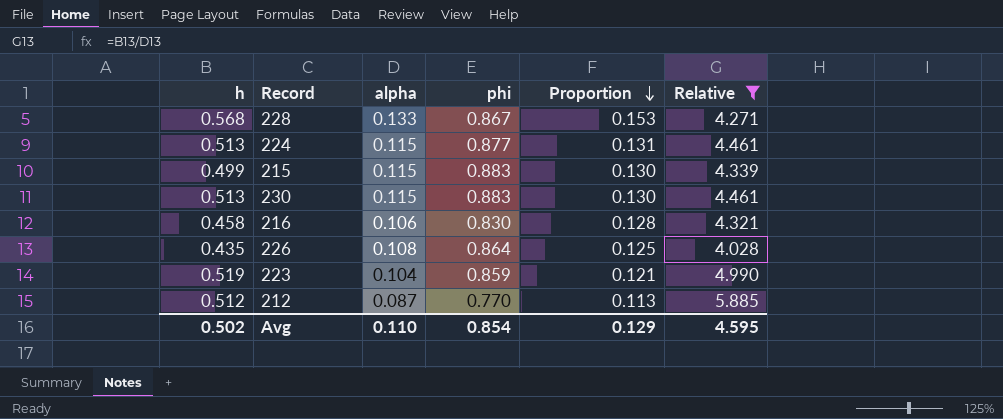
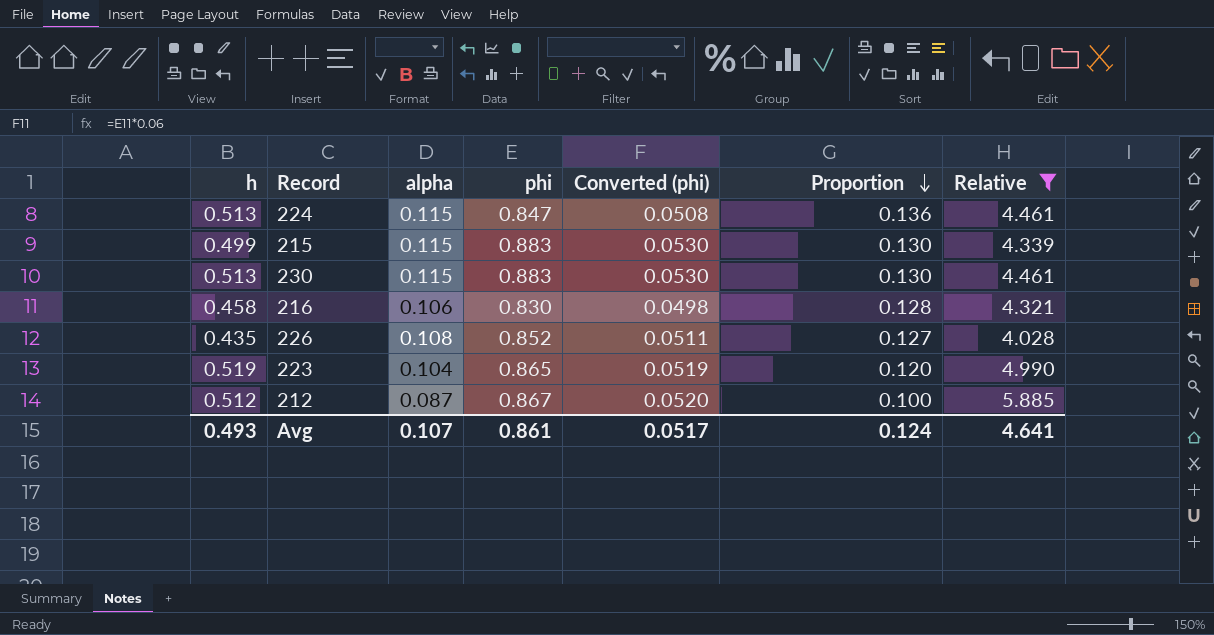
column Converted (phi) | formula: none -> [phi] * 0.06
row 228: 0.568 | 0.133 | 0.867 | 0.153 | 4.271 -> none
224 | phi: 0.877 -> 0.847
224 | Proportion: 0.131 -> 0.136
226 | phi: 0.864 -> 0.852
226 | Proportion: 0.125 -> 0.127
223 | phi: 0.859 -> 0.865
223 | Proportion: 0.121 -> 0.120
212 | phi: 0.770 -> 0.867
212 | Proportion: 0.113 -> 0.100
Avg | h: 0.502 -> 0.493
Avg | alpha: 0.110 -> 0.107
Avg | phi: 0.854 -> 0.861
Avg | Proportion: 0.129 -> 0.124
Avg | Relative: 4.595 -> 4.641

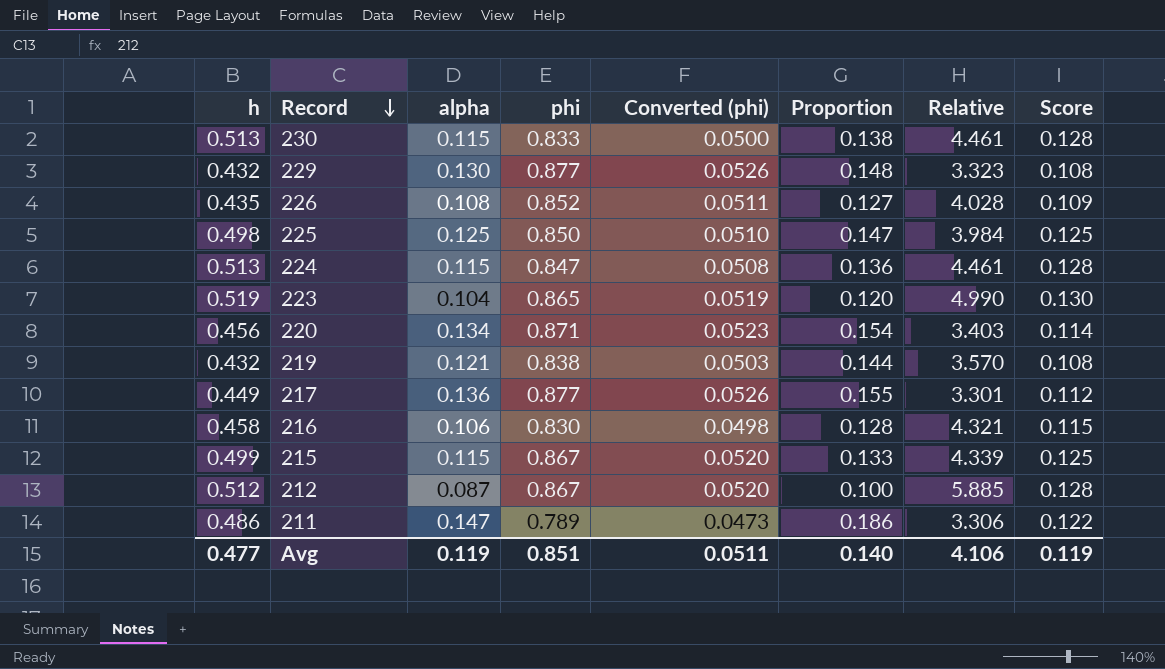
filter: Relative >= 4.028 -> none
row order: Proportion descending -> Record descending
column Score | formula: none -> [h] * 0.25
230 | phi: 0.883 -> 0.833
230 | Converted (phi): 0.0530 -> 0.0500
230 | Proportion: 0.130 -> 0.138
215 | phi: 0.883 -> 0.867
215 | Converted (phi): 0.0530 -> 0.0520
215 | Proportion: 0.130 -> 0.133
Avg | h: 0.493 -> 0.477
Avg | alpha: 0.107 -> 0.119
Avg | phi: 0.861 -> 0.851
Avg | Converted (phi): 0.0517 -> 0.0511
Avg | Proportion: 0.124 -> 0.140
Avg | Relative: 4.641 -> 4.106

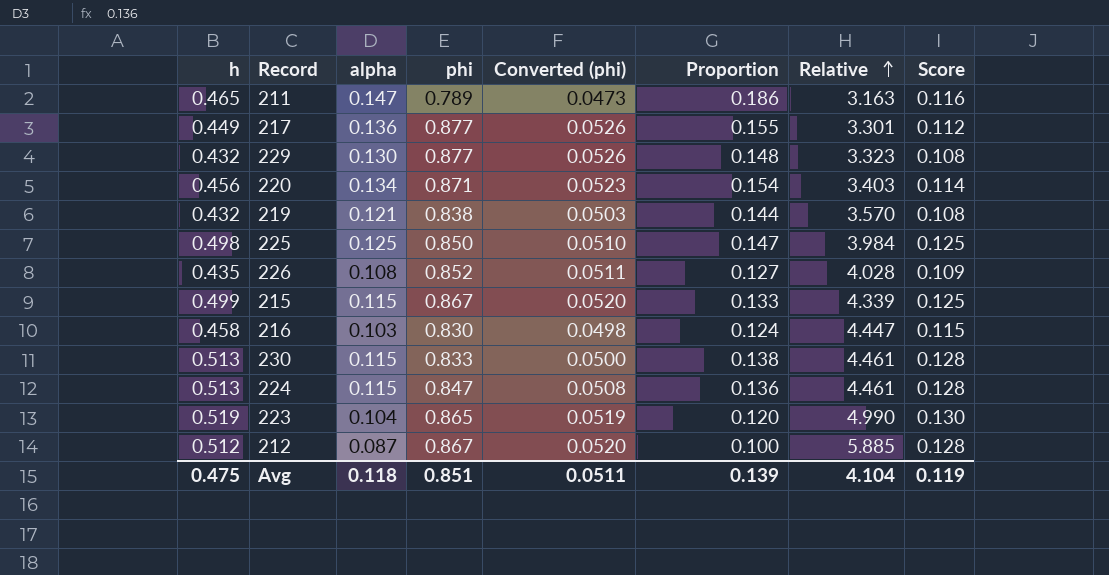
row order: Record descending -> Relative ascending
211 | h: 0.486 -> 0.465
211 | Relative: 3.306 -> 3.163
211 | Score: 0.122 -> 0.116
216 | alpha: 0.106 -> 0.103
216 | Proportion: 0.128 -> 0.124
216 | Relative: 4.321 -> 4.447
Avg | h: 0.477 -> 0.475
Avg | alpha: 0.119 -> 0.118
Avg | Proportion: 0.140 -> 0.139
Avg | Relative: 4.106 -> 4.104

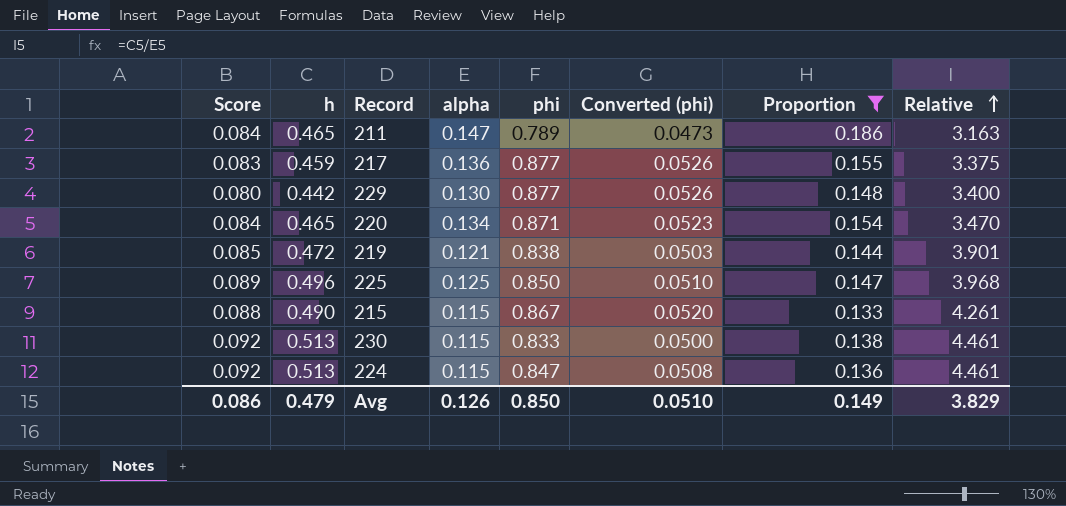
filter: none -> Proportion >= 0.133
column Score | formula: [h] * 0.25 -> [h] * 0.18
column Score | position: 8 -> 1
217 | h: 0.449 -> 0.459
217 | Relative: 3.301 -> 3.375
229 | h: 0.432 -> 0.442
229 | Relative: 3.323 -> 3.400
220 | h: 0.456 -> 0.465
220 | Relative: 3.403 -> 3.470
219 | h: 0.432 -> 0.472
219 | Relative: 3.570 -> 3.901
225 | h: 0.498 -> 0.496
225 | Relative: 3.984 -> 3.968
215 | h: 0.499 -> 0.490
215 | Relative: 4.339 -> 4.261
Avg | Score: 0.119 -> 0.086
Avg | h: 0.475 -> 0.479
Avg | alpha: 0.118 -> 0.126
Avg | phi: 0.851 -> 0.850
Avg | Converted (phi): 0.0511 -> 0.0510
Avg | Proportion: 0.139 -> 0.149
Avg | Relative: 4.104 -> 3.829

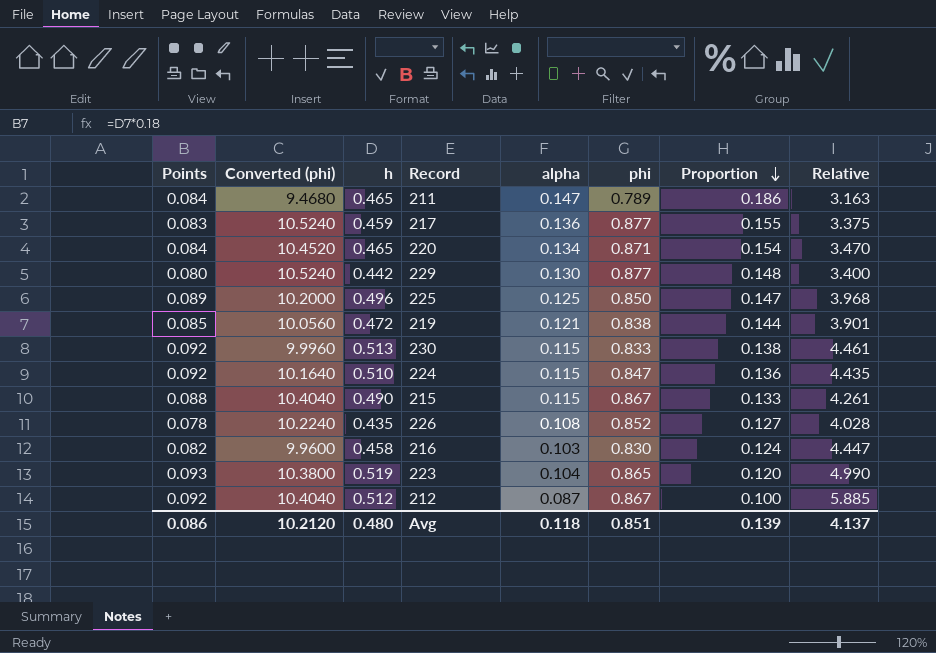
filter: Proportion >= 0.133 -> none
row order: Relative ascending -> Proportion descending
column name: Score -> Points
column Converted (phi) | formula: [phi] * 0.06 -> [phi] * 12
column Converted (phi) | position: 6 -> 2
224 | h: 0.513 -> 0.510
224 | Relative: 4.461 -> 4.435
Avg | Converted (phi): 0.0510 -> 10.2120
Avg | h: 0.479 -> 0.480
Avg | alpha: 0.126 -> 0.118
Avg | phi: 0.850 -> 0.851
Avg | Proportion: 0.149 -> 0.139
Avg | Relative: 3.829 -> 4.137

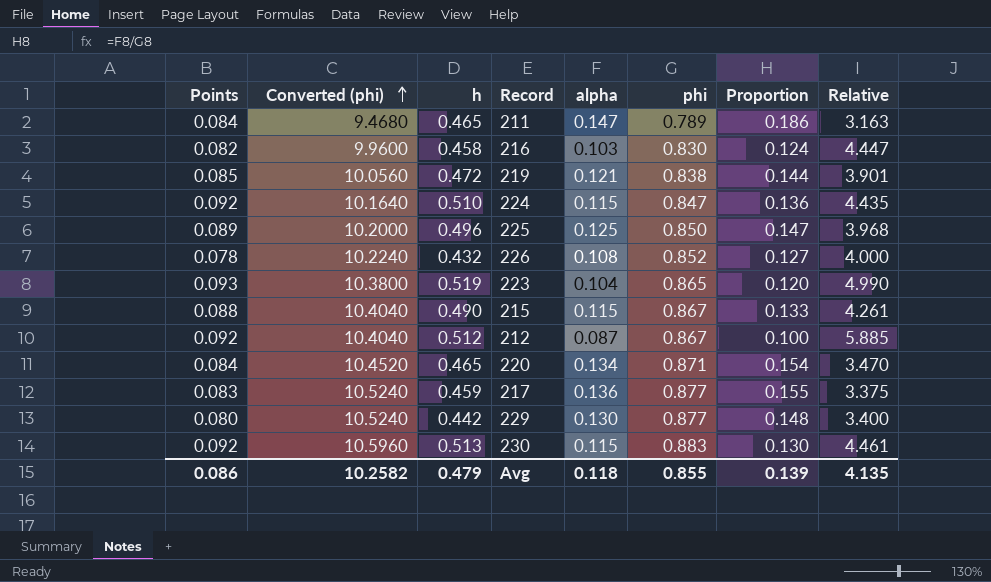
row order: Proportion descending -> Converted (phi) ascending
226 | h: 0.435 -> 0.432
226 | Relative: 4.028 -> 4.000
230 | Converted (phi): 9.9960 -> 10.5960
230 | phi: 0.833 -> 0.883
230 | Proportion: 0.138 -> 0.130
Avg | Converted (phi): 10.2120 -> 10.2582
Avg | h: 0.480 -> 0.479
Avg | phi: 0.851 -> 0.855
Avg | Relative: 4.137 -> 4.135

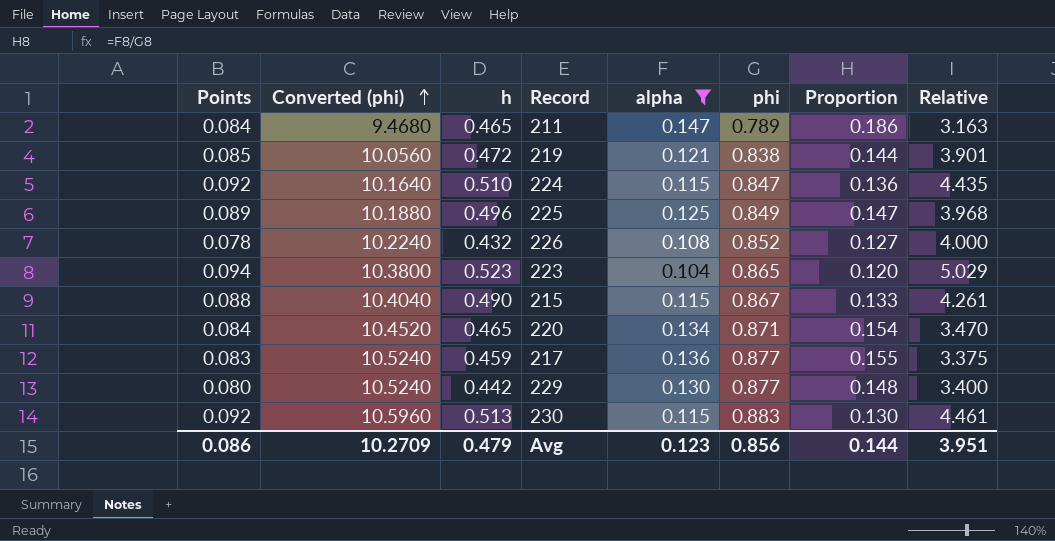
filter: none -> alpha >= 0.104
225 | Converted (phi): 10.2000 -> 10.1880
225 | phi: 0.850 -> 0.849
223 | Points: 0.093 -> 0.094
223 | h: 0.519 -> 0.523
223 | Relative: 4.990 -> 5.029
Avg | Converted (phi): 10.2582 -> 10.2709
Avg | alpha: 0.118 -> 0.123
Avg | phi: 0.855 -> 0.856
Avg | Proportion: 0.139 -> 0.144
Avg | Relative: 4.135 -> 3.951

